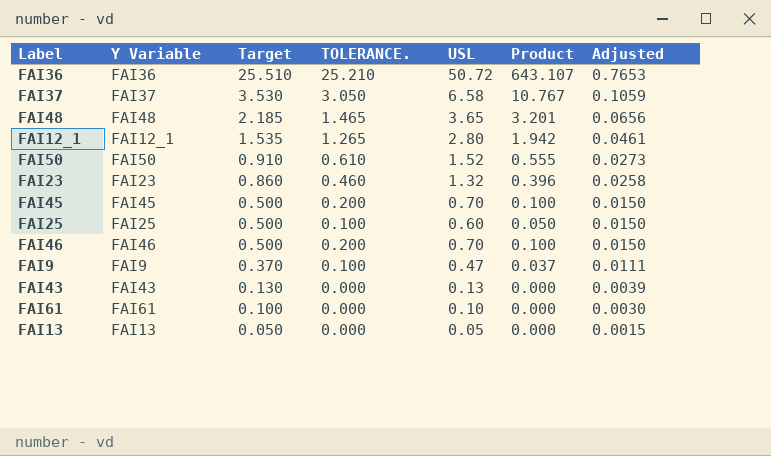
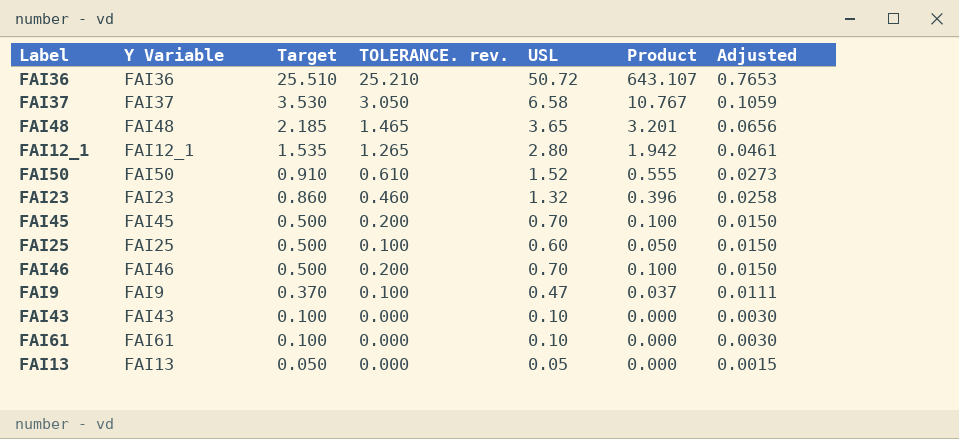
column name: TOLERANCE. -> TOLERANCE. rev.
FAI43 | Target: 0.130 -> 0.100
FAI43 | USL: 0.13 -> 0.10
FAI43 | Adjusted: 0.0039 -> 0.0030

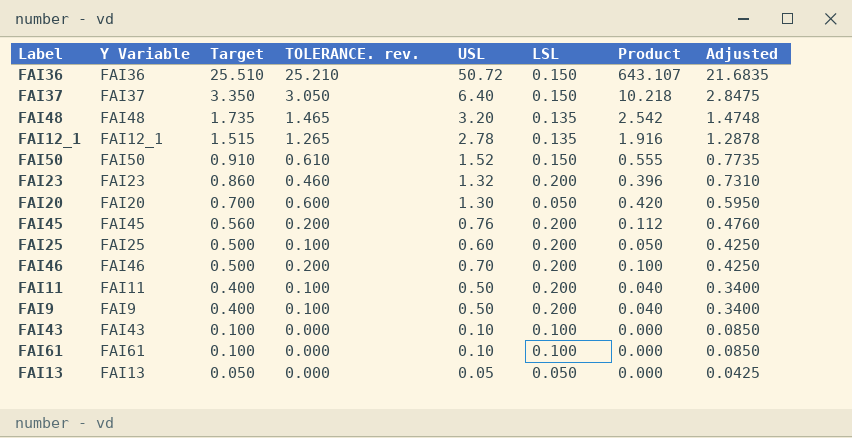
column LSL | position: none -> 6
column Adjusted | formula: [Target] * 0.03 -> [Target] * 0.85
FAI37 | Target: 3.530 -> 3.350
FAI37 | USL: 6.58 -> 6.40
FAI37 | Product: 10.767 -> 10.218
FAI48 | Target: 2.185 -> 1.735
FAI48 | USL: 3.65 -> 3.20
FAI48 | Product: 3.201 -> 2.542
FAI12_1 | Target: 1.535 -> 1.515
FAI12_1 | USL: 2.80 -> 2.78
FAI12_1 | Product: 1.942 -> 1.916
row FAI20: none -> FAI20 | 0.700 | 0.600 | 1.30 | 0.050 | 0.420 | 0.5950
FAI45 | Target: 0.500 -> 0.560
FAI45 | USL: 0.70 -> 0.76
FAI45 | Product: 0.100 -> 0.112
row FAI11: none -> FAI11 | 0.400 | 0.100 | 0.50 | 0.200 | 0.040 | 0.3400
FAI9 | Target: 0.370 -> 0.400
FAI9 | USL: 0.47 -> 0.50
FAI9 | Product: 0.037 -> 0.040

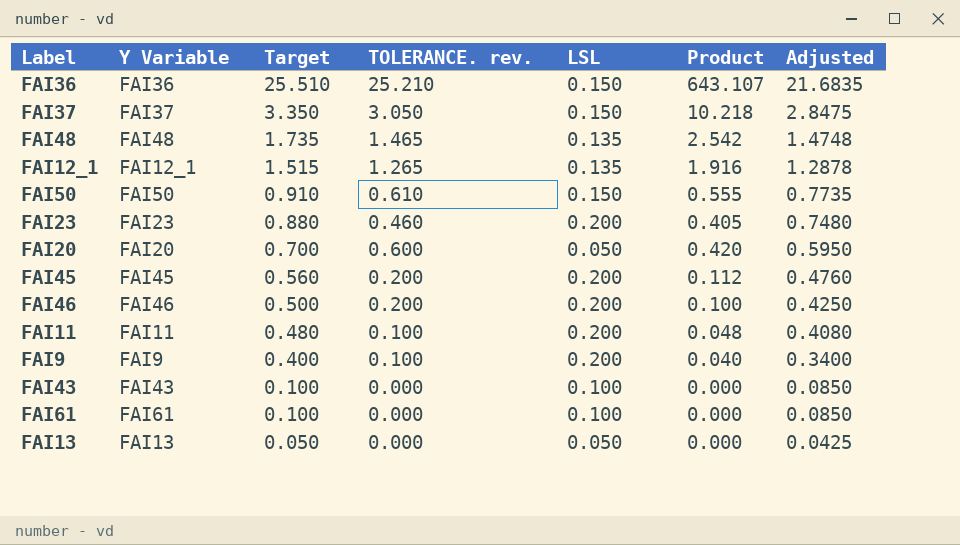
column USL | formula: [Target] + [TOLERANCE. rev.] -> none
row FAI25: FAI25 | 0.500 | 0.100 | 0.60 | 0.200 | 0.050 | 0.4250 -> none
FAI23 | Target: 0.860 -> 0.880
FAI23 | Product: 0.396 -> 0.405
FAI23 | Adjusted: 0.7310 -> 0.7480
FAI11 | Target: 0.400 -> 0.480
FAI11 | Product: 0.040 -> 0.048
FAI11 | Adjusted: 0.3400 -> 0.4080

